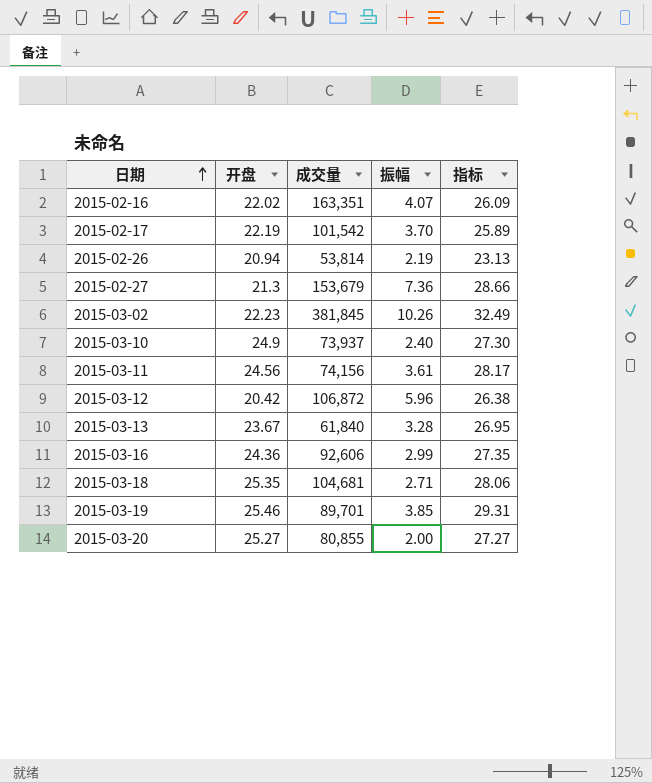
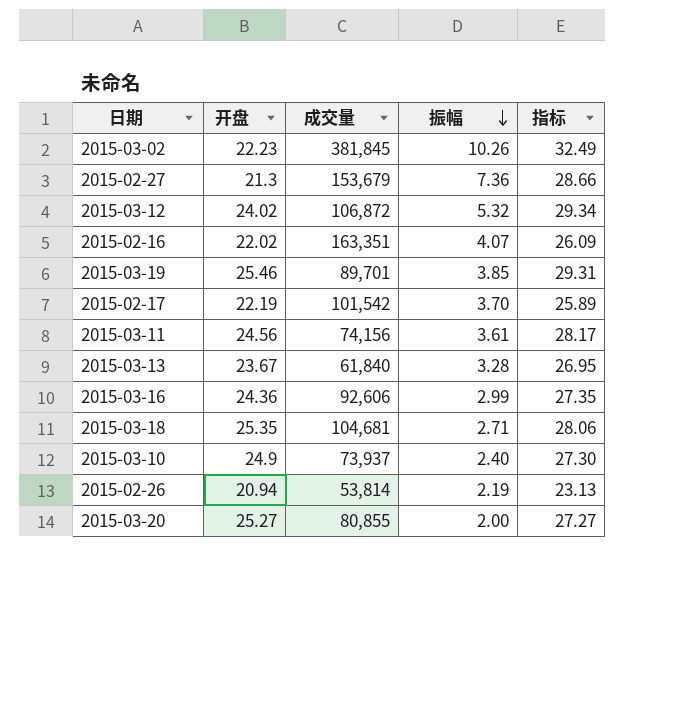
row order: 日期 ascending -> 振幅 descending
2015-03-12 | 开盘: 20.42 -> 24.02
2015-03-12 | 振幅: 5.96 -> 5.32
2015-03-12 | 指标: 26.38 -> 29.34

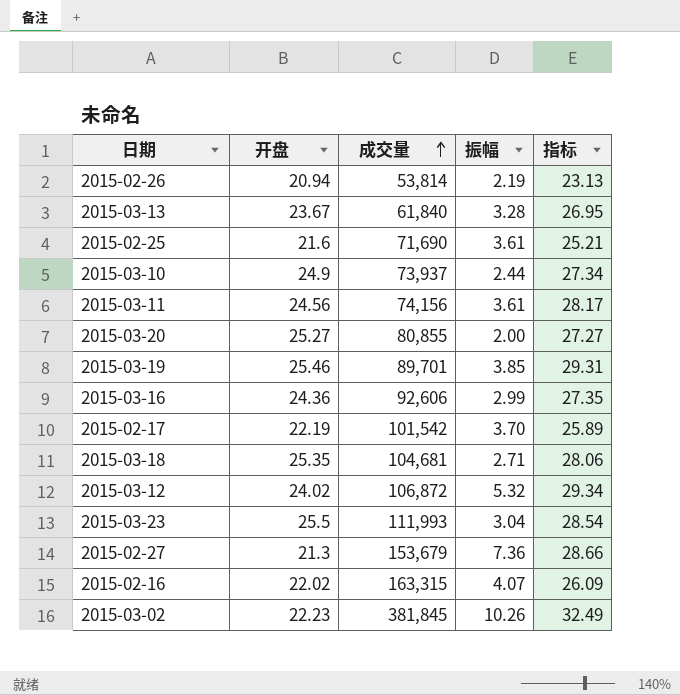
row order: 振幅 descending -> 成交量 ascending
row 2015-02-25: none -> 21.6 | 71,690 | 3.61 | 25.21
2015-03-10 | 振幅: 2.40 -> 2.44
2015-03-10 | 指标: 27.30 -> 27.34
row 2015-03-23: none -> 25.5 | 111,993 | 3.04 | 28.54
2015-02-16 | 成交量: 163,351 -> 163,315

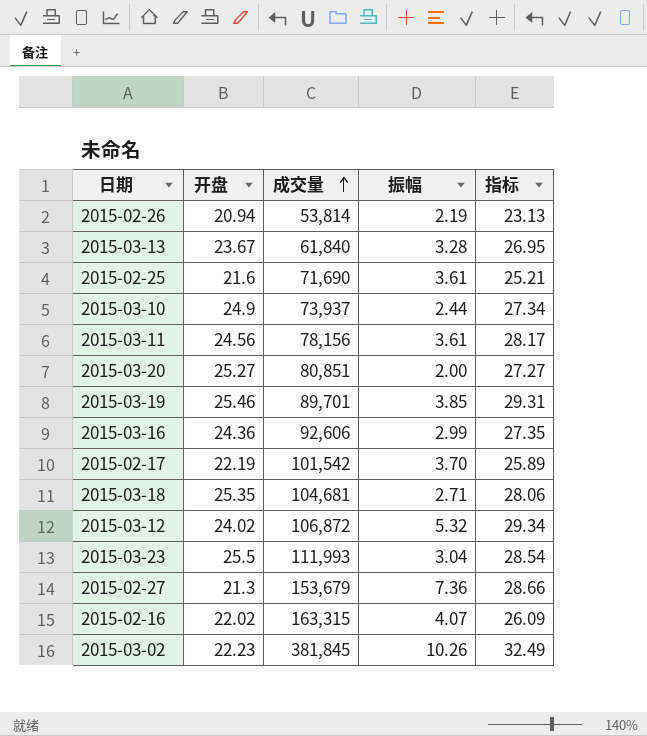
2015-03-11 | 成交量: 74,156 -> 78,156
2015-03-20 | 成交量: 80,855 -> 80,851

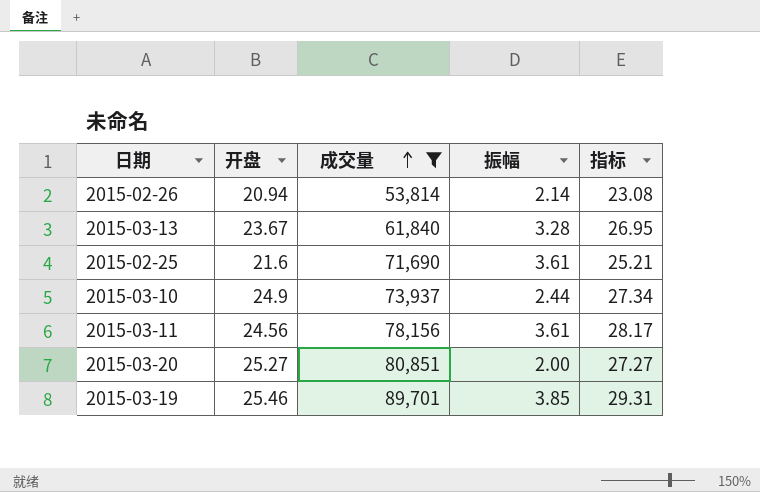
filter: none -> 成交量 <= 89,701
2015-02-26 | 振幅: 2.19 -> 2.14
2015-02-26 | 指标: 23.13 -> 23.08

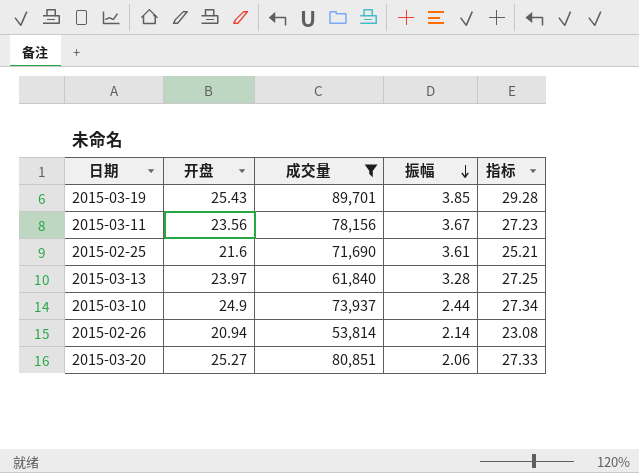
row order: 成交量 ascending -> 振幅 descending
2015-03-19 | 开盘: 25.46 -> 25.43
2015-03-19 | 指标: 29.31 -> 29.28
2015-03-11 | 开盘: 24.56 -> 23.56
2015-03-11 | 振幅: 3.61 -> 3.67
2015-03-11 | 指标: 28.17 -> 27.23
2015-03-13 | 开盘: 23.67 -> 23.97
2015-03-13 | 指标: 26.95 -> 27.25
2015-03-20 | 振幅: 2.00 -> 2.06
2015-03-20 | 指标: 27.27 -> 27.33

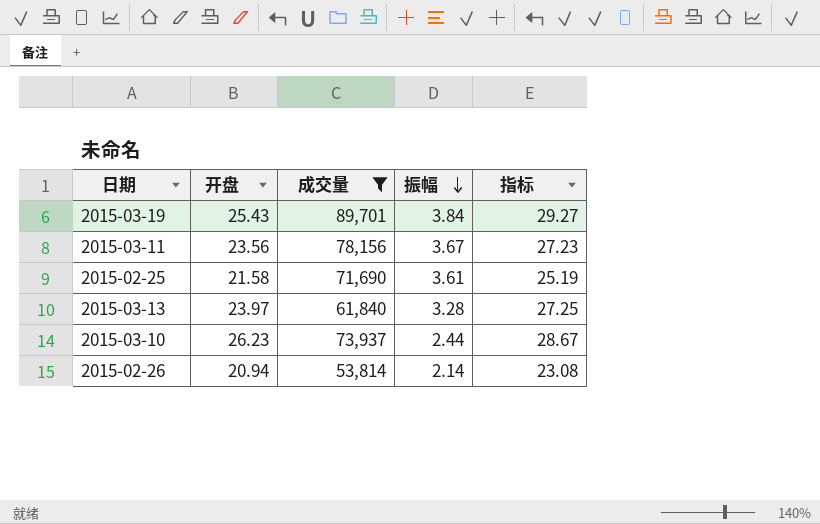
row 2015-03-20: 25.27 | 80,851 | 2.06 | 27.33 -> none
2015-03-19 | 振幅: 3.85 -> 3.84
2015-03-19 | 指标: 29.28 -> 29.27
2015-02-25 | 开盘: 21.6 -> 21.58
2015-02-25 | 指标: 25.21 -> 25.19
2015-03-10 | 开盘: 24.9 -> 26.23
2015-03-10 | 指标: 27.34 -> 28.67

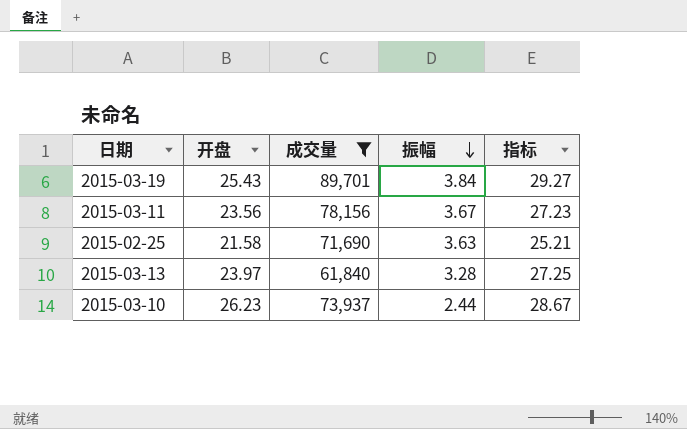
row 2015-02-26: 20.94 | 53,814 | 2.14 | 23.08 -> none
2015-02-25 | 振幅: 3.61 -> 3.63
2015-02-25 | 指标: 25.19 -> 25.21

